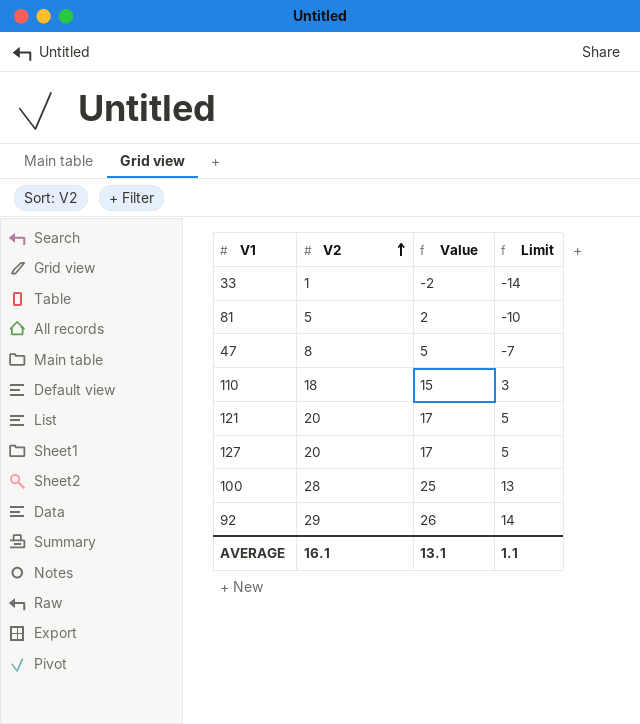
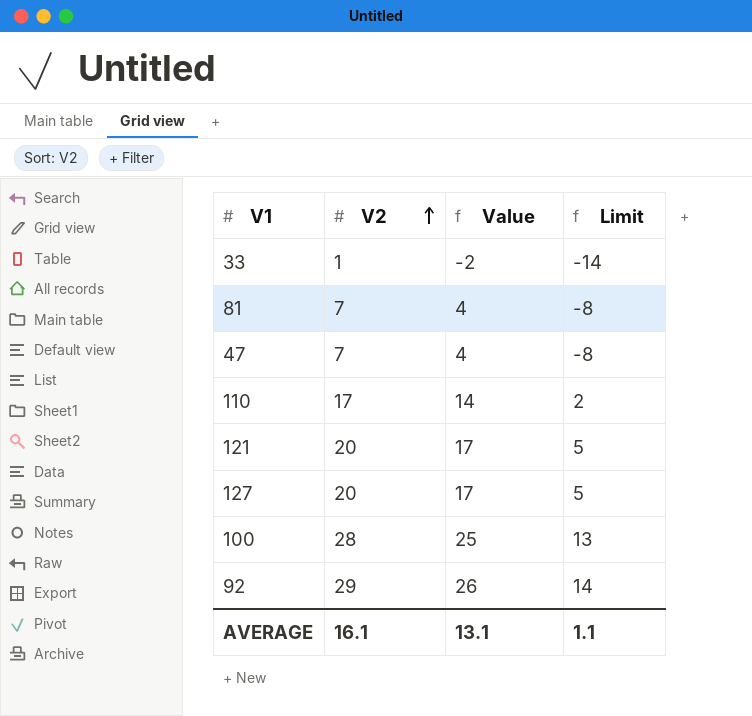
81 | V2: 5 -> 7
81 | Value: 2 -> 4
81 | Limit: -10 -> -8
47 | V2: 8 -> 7
47 | Value: 5 -> 4
47 | Limit: -7 -> -8
110 | V2: 18 -> 17
110 | Value: 15 -> 14
110 | Limit: 3 -> 2

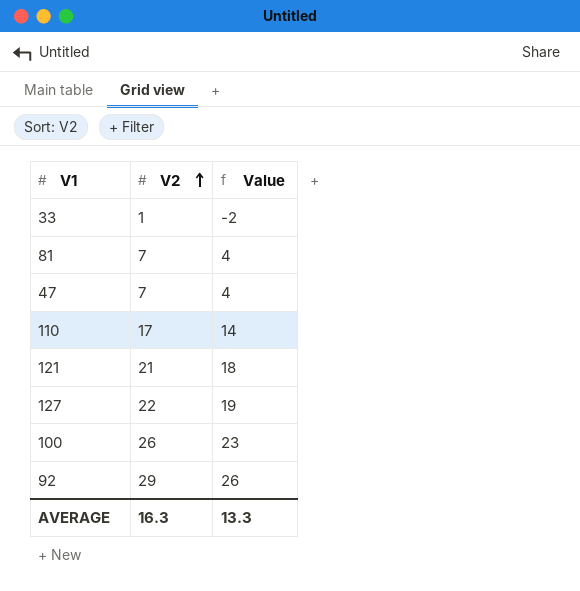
column Limit | formula: [V2] - 15 -> none
121 | V2: 20 -> 21
121 | Value: 17 -> 18
127 | V2: 20 -> 22
127 | Value: 17 -> 19
100 | V2: 28 -> 26
100 | Value: 25 -> 23
AVERAGE | V2: 16.1 -> 16.3
AVERAGE | Value: 13.1 -> 13.3

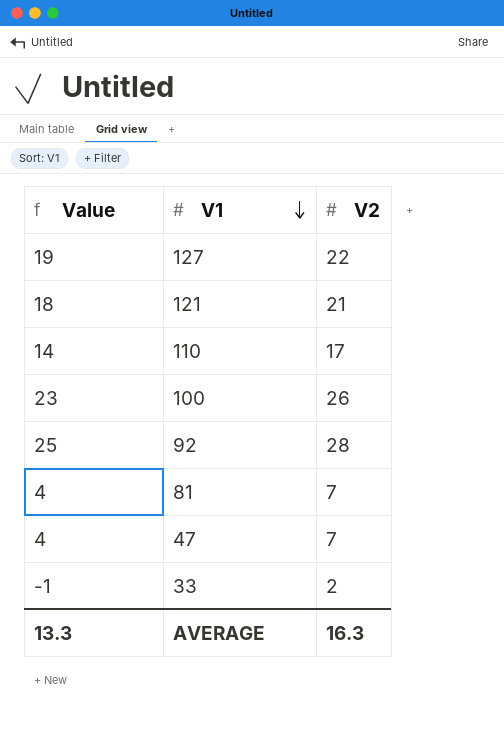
row order: V2 ascending -> V1 descending
column Value | position: 3 -> 1
92 | Value: 26 -> 25
92 | V2: 29 -> 28
33 | Value: -2 -> -1
33 | V2: 1 -> 2

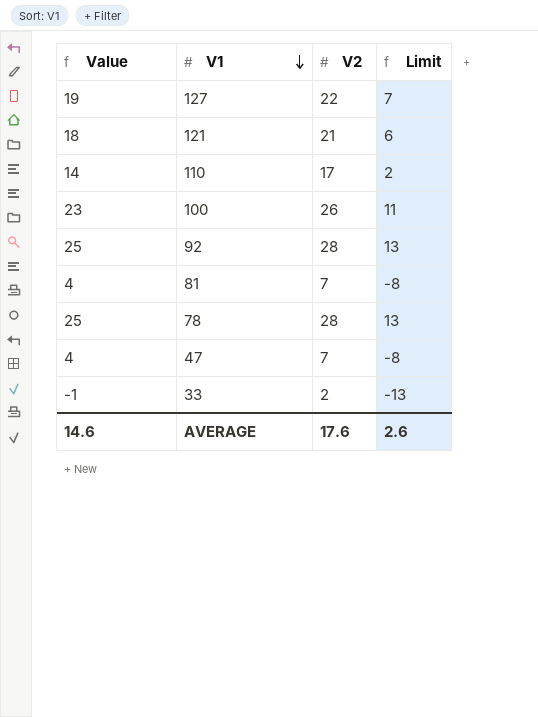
column Limit | formula: none -> [V2] - 15
row 78: none -> 25 | 28 | 13
AVERAGE | Value: 13.3 -> 14.6
AVERAGE | V2: 16.3 -> 17.6

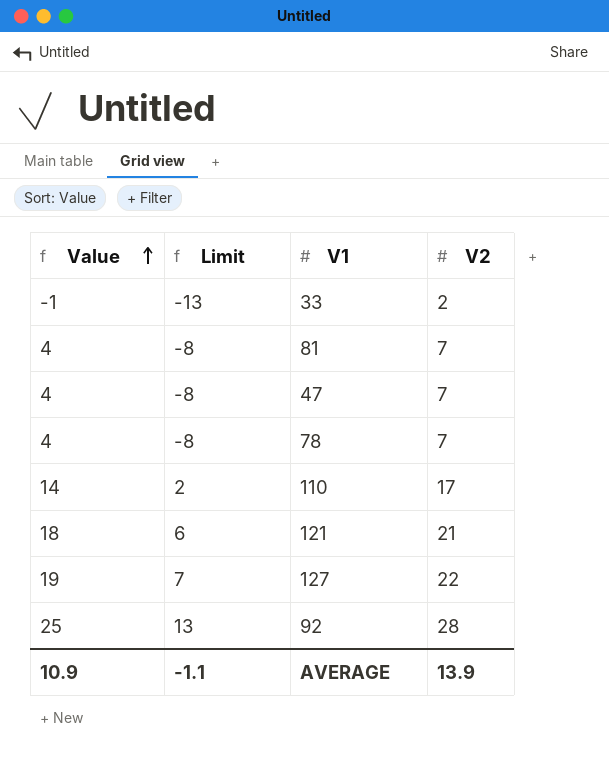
row order: V1 descending -> Value ascending
column Limit | position: 4 -> 2
row 100: 23 | 26 | 11 -> none
78 | Value: 25 -> 4
78 | Limit: 13 -> -8
78 | V2: 28 -> 7
AVERAGE | Value: 14.6 -> 10.9
AVERAGE | Limit: 2.6 -> -1.1
AVERAGE | V2: 17.6 -> 13.9

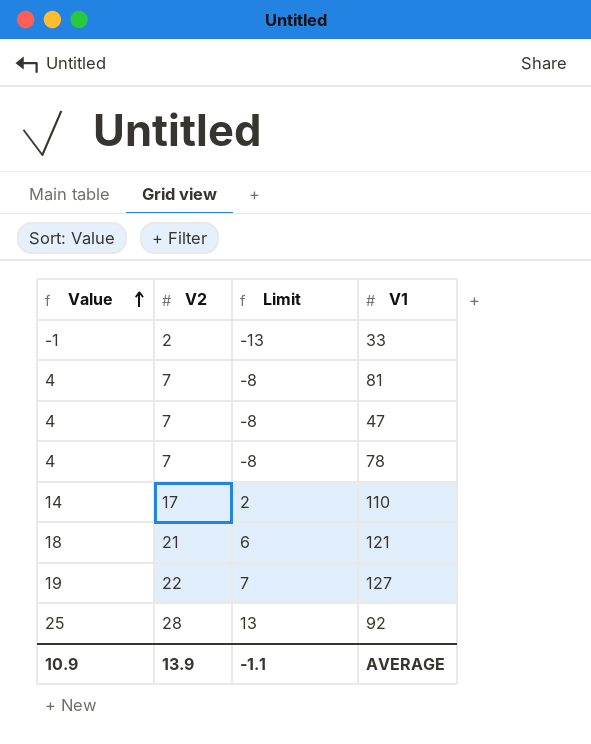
column V2 | position: 4 -> 2

